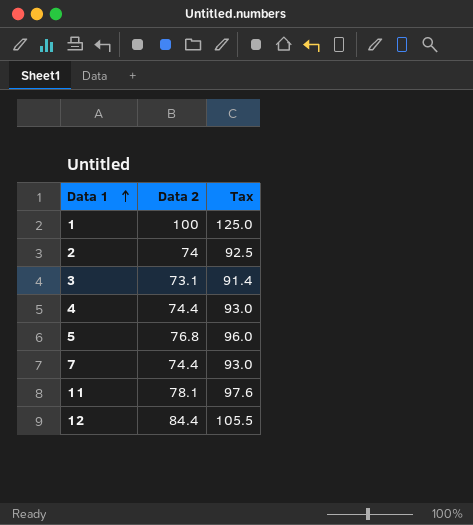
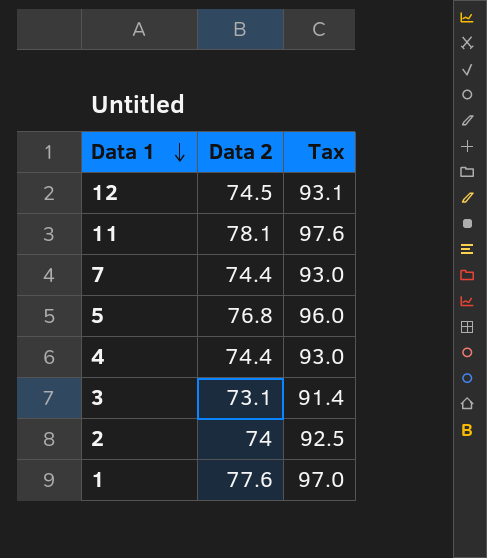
row order: Data 1 ascending -> Data 1 descending
12 | Data 2: 84.4 -> 74.5
12 | Tax: 105.5 -> 93.1
1 | Data 2: 100 -> 77.6
1 | Tax: 125.0 -> 97.0

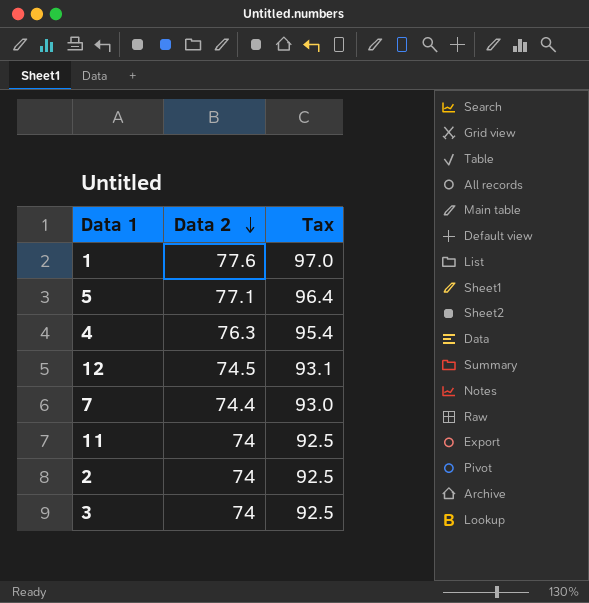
row order: Data 1 descending -> Data 2 descending
5 | Data 2: 76.8 -> 77.1
5 | Tax: 96.0 -> 96.4
4 | Data 2: 74.4 -> 76.3
4 | Tax: 93.0 -> 95.4
11 | Data 2: 78.1 -> 74
11 | Tax: 97.6 -> 92.5
3 | Data 2: 73.1 -> 74
3 | Tax: 91.4 -> 92.5

